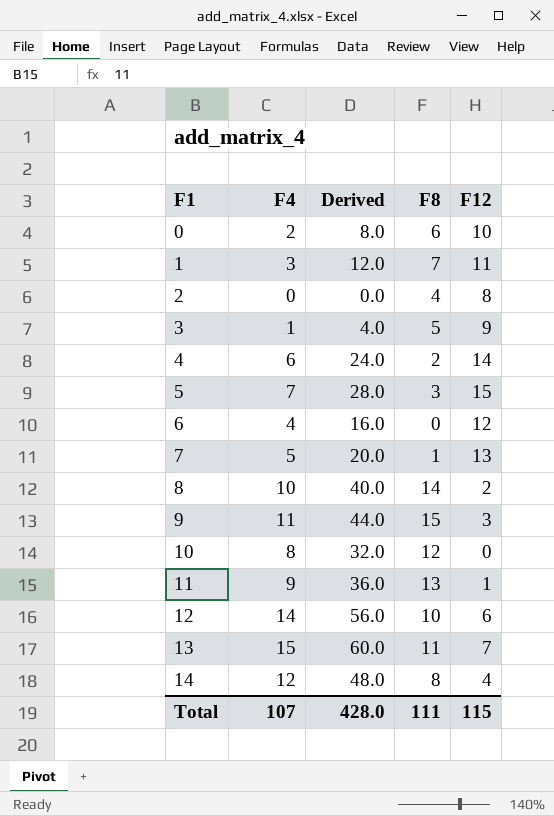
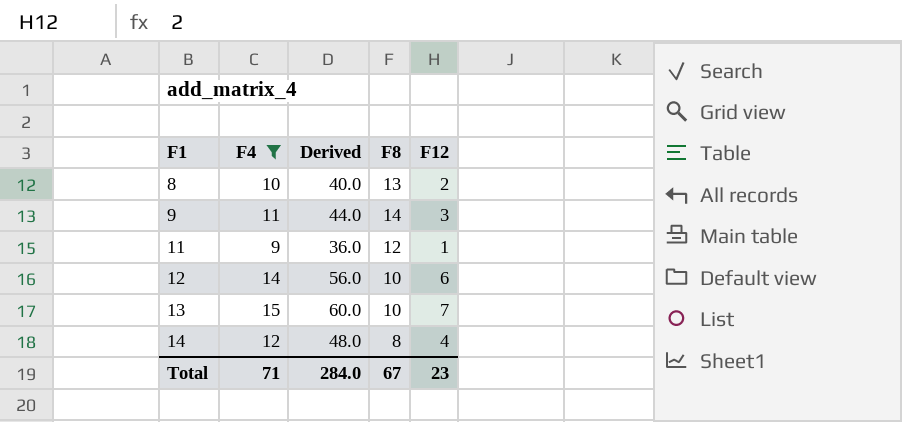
filter: none -> F4 >= 9
8 | F8: 14 -> 13
9 | F8: 15 -> 14
11 | F8: 13 -> 12
13 | F8: 11 -> 10
Total | F4: 107 -> 71
Total | Derived: 428.0 -> 284.0
Total | F8: 111 -> 67
Total | F12: 115 -> 23

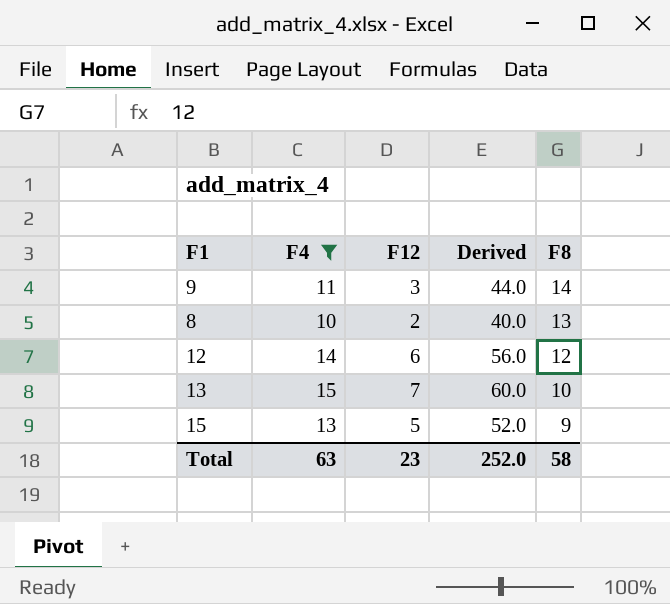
row order: F1 ascending -> F8 descending
column F12 | position: 5 -> 3
row 11: 9 | 36.0 | 12 | 1 -> none
row 14: 12 | 48.0 | 8 | 4 -> none
12 | F8: 10 -> 12
row 15: none -> 13 | 5 | 52.0 | 9
Total | F4: 71 -> 63
Total | Derived: 284.0 -> 252.0
Total | F8: 67 -> 58

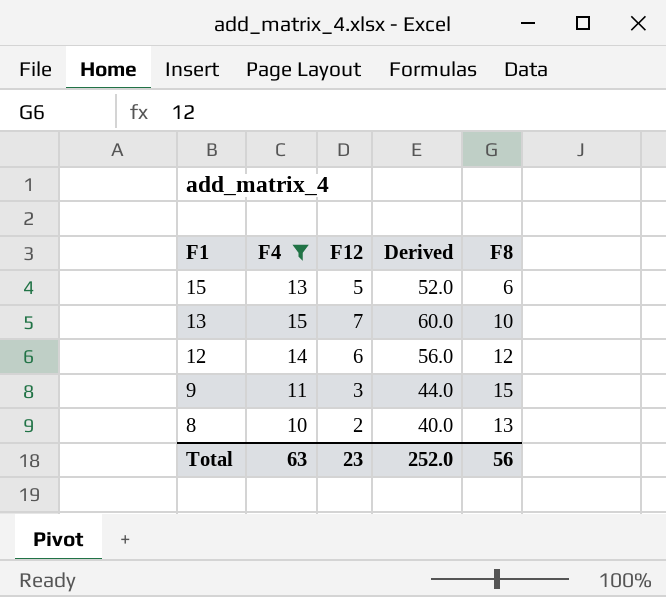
row order: F8 descending -> F1 descending
15 | F8: 9 -> 6
9 | F8: 14 -> 15
Total | F8: 58 -> 56

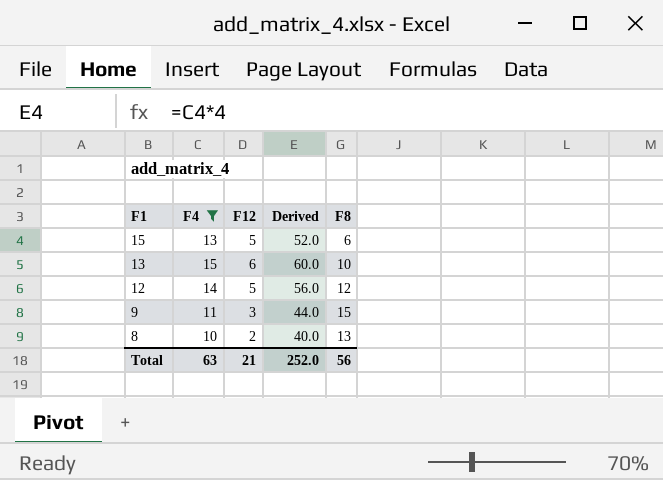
13 | F12: 7 -> 6
12 | F12: 6 -> 5
Total | F12: 23 -> 21

